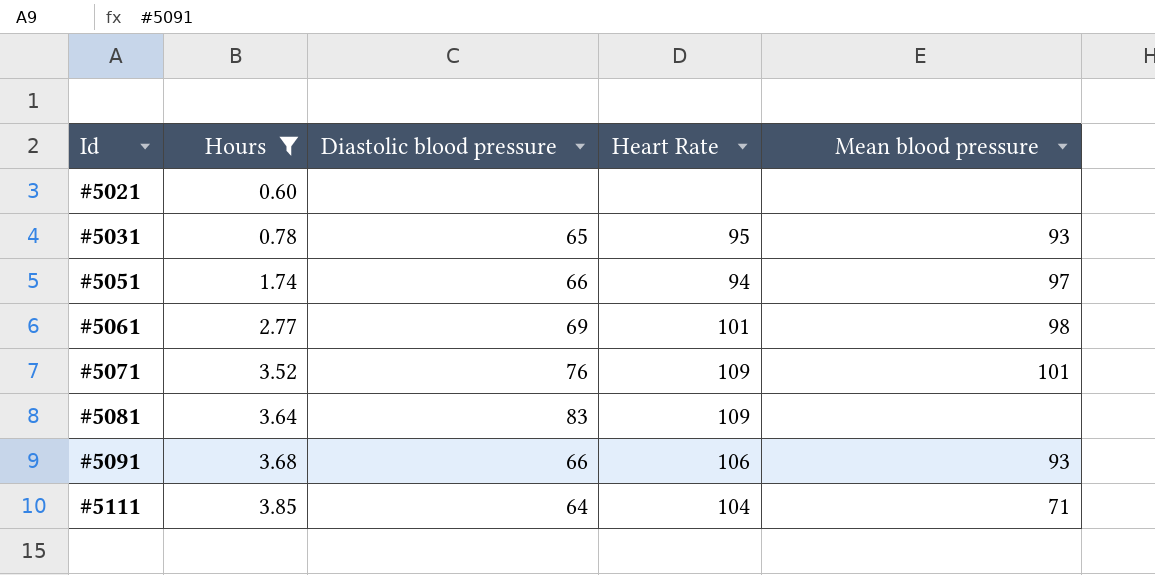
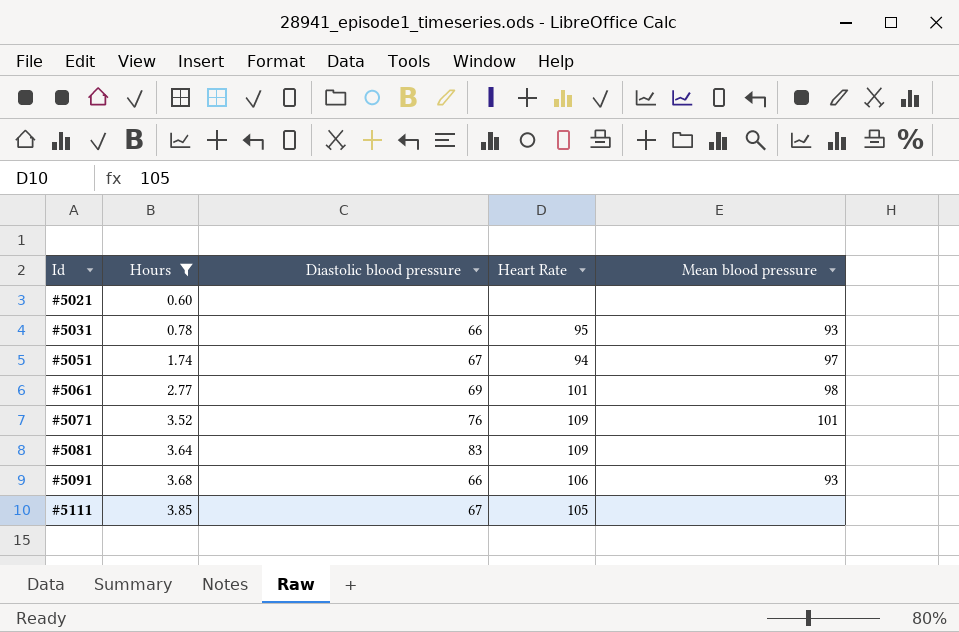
#5031 | Diastolic blood pressure: 65 -> 66
#5051 | Diastolic blood pressure: 66 -> 67
#5111 | Diastolic blood pressure: 64 -> 67
#5111 | Heart Rate: 104 -> 105
#5111 | Mean blood pressure: 71 -> none

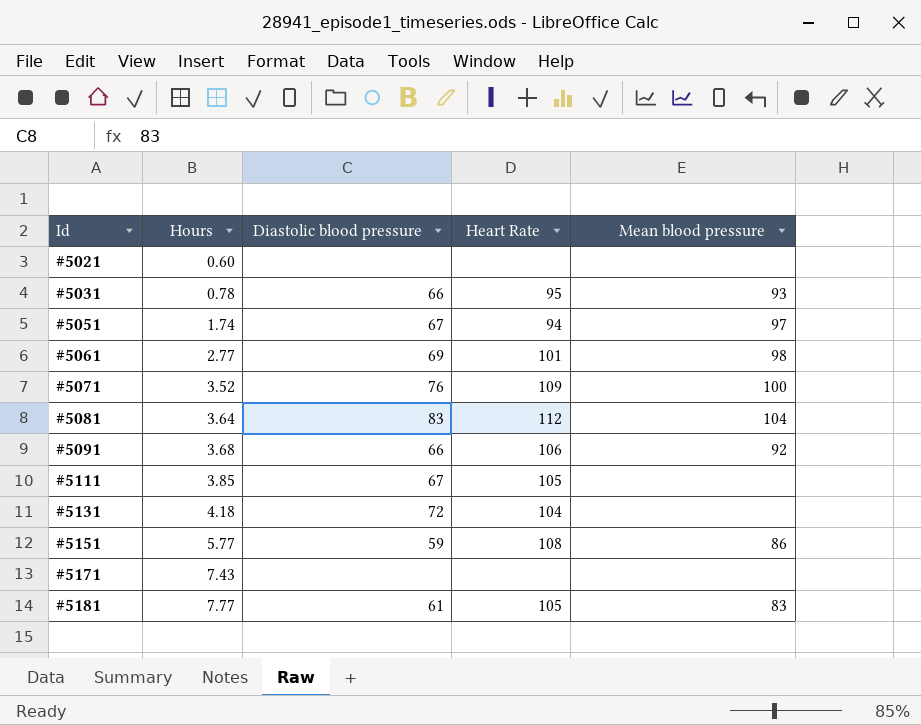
filter: Hours <= 3.85 -> none
#5071 | Mean blood pressure: 101 -> 100
#5081 | Heart Rate: 109 -> 112
#5081 | Mean blood pressure: none -> 104
#5091 | Mean blood pressure: 93 -> 92

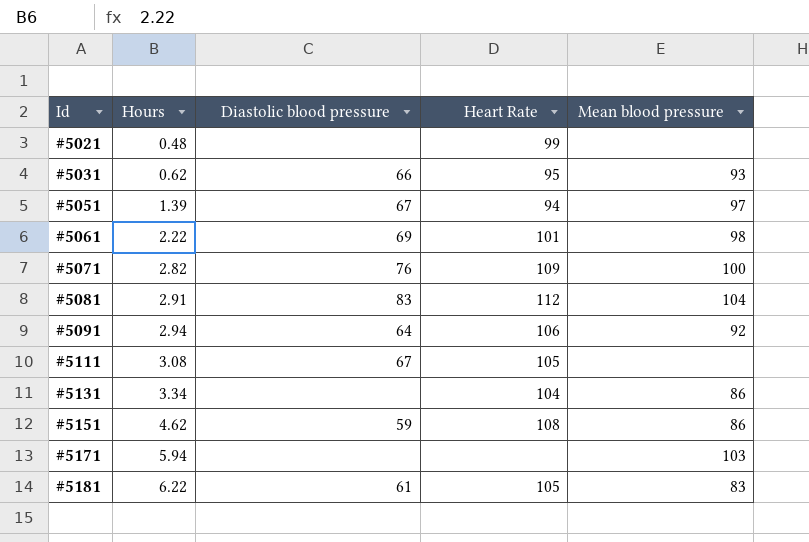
#5021 | Hours: 0.60 -> 0.48
#5021 | Heart Rate: none -> 99
#5031 | Hours: 0.78 -> 0.62
#5051 | Hours: 1.74 -> 1.39
#5061 | Hours: 2.77 -> 2.22
#5071 | Hours: 3.52 -> 2.82
#5081 | Hours: 3.64 -> 2.91
#5091 | Hours: 3.68 -> 2.94
#5091 | Diastolic blood pressure: 66 -> 64
#5111 | Hours: 3.85 -> 3.08
#5131 | Hours: 4.18 -> 3.34
#5131 | Diastolic blood pressure: 72 -> none
#5131 | Mean blood pressure: none -> 86
#5151 | Hours: 5.77 -> 4.62
#5171 | Hours: 7.43 -> 5.94
#5171 | Mean blood pressure: none -> 103
#5181 | Hours: 7.77 -> 6.22

